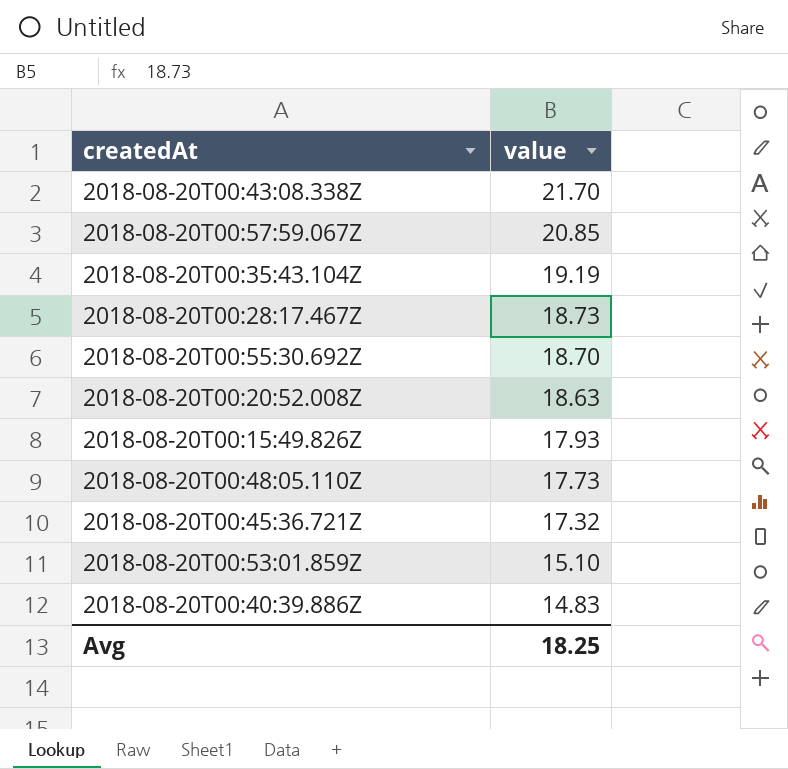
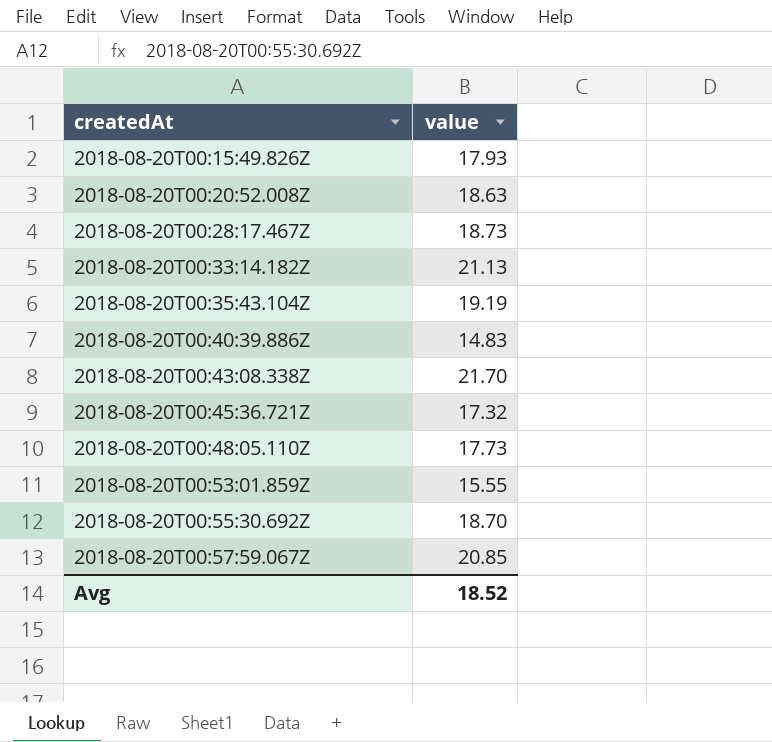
row order: value descending -> createdAt ascending
row 2018-08-20T00:33:14.182Z: none -> 21.13
2018-08-20T00:53:01.859Z | value: 15.10 -> 15.55
Avg | value: 18.25 -> 18.52

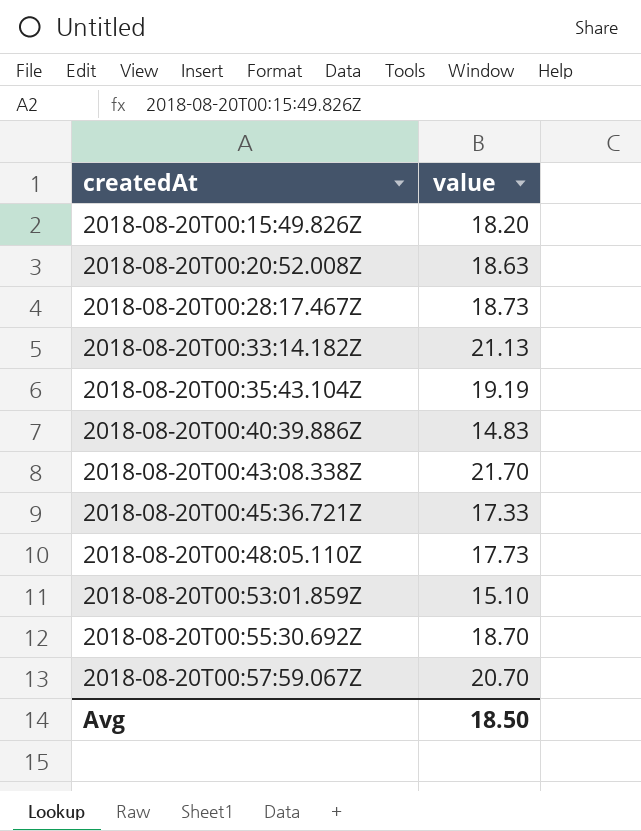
2018-08-20T00:15:49.826Z | value: 17.93 -> 18.20
2018-08-20T00:45:36.721Z | value: 17.32 -> 17.33
2018-08-20T00:53:01.859Z | value: 15.55 -> 15.10
2018-08-20T00:57:59.067Z | value: 20.85 -> 20.70
Avg | value: 18.52 -> 18.50

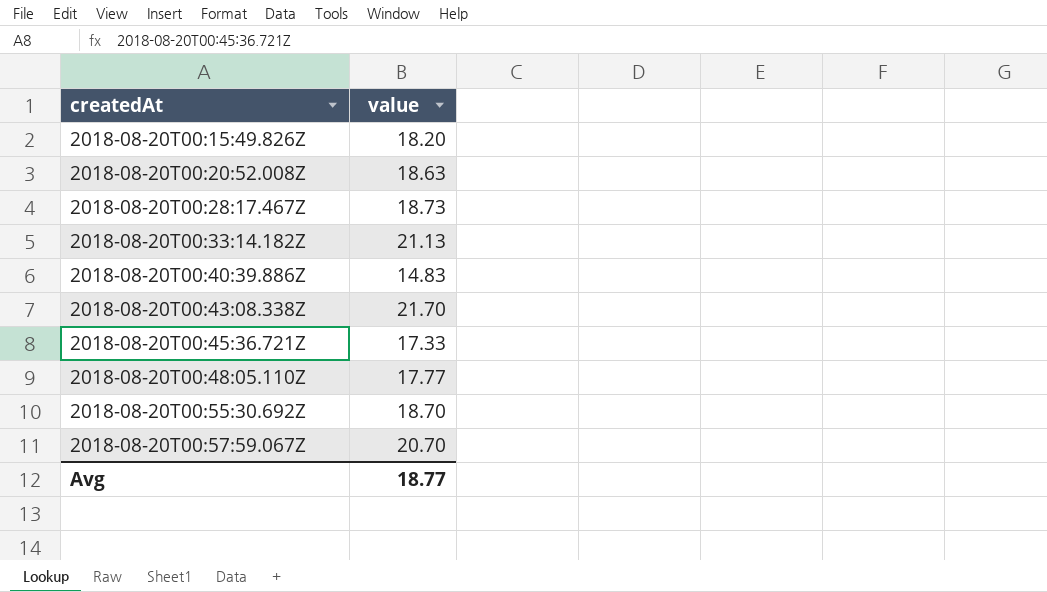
row 2018-08-20T00:35:43.104Z: 19.19 -> none
row 2018-08-20T00:53:01.859Z: 15.10 -> none
2018-08-20T00:48:05.110Z | value: 17.73 -> 17.77
Avg | value: 18.50 -> 18.77

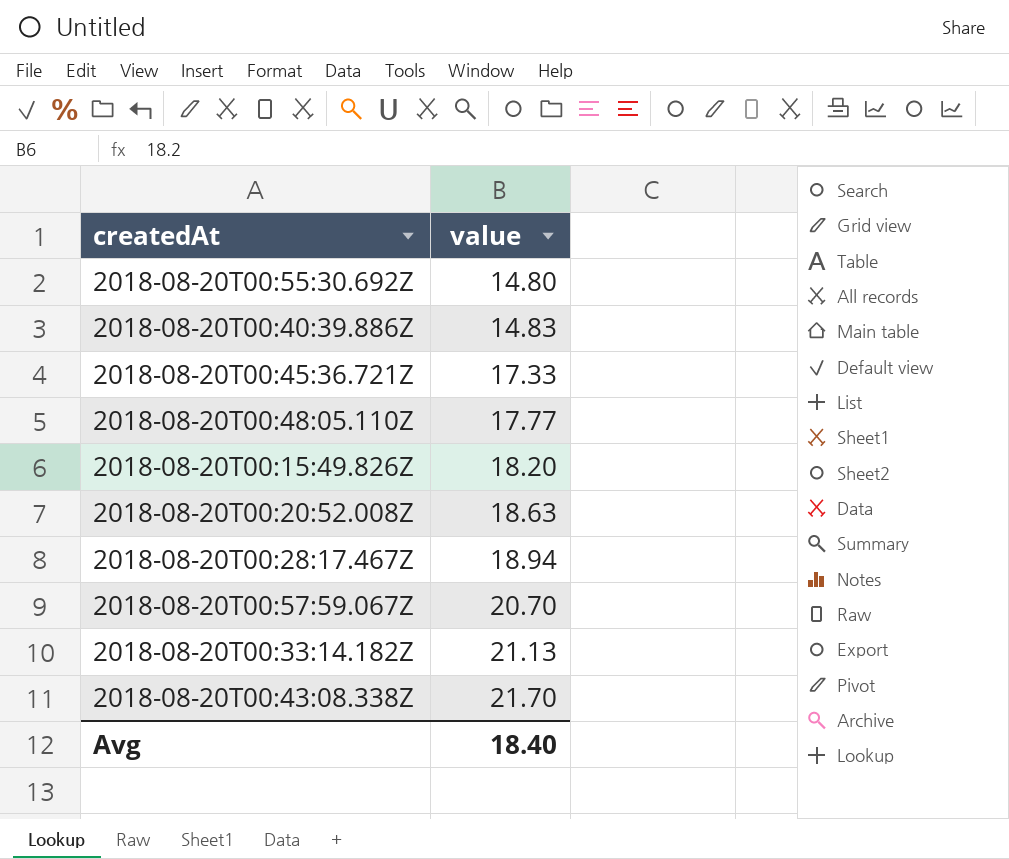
row order: createdAt ascending -> value ascending
2018-08-20T00:55:30.692Z | value: 18.70 -> 14.80
2018-08-20T00:28:17.467Z | value: 18.73 -> 18.94
Avg | value: 18.77 -> 18.40

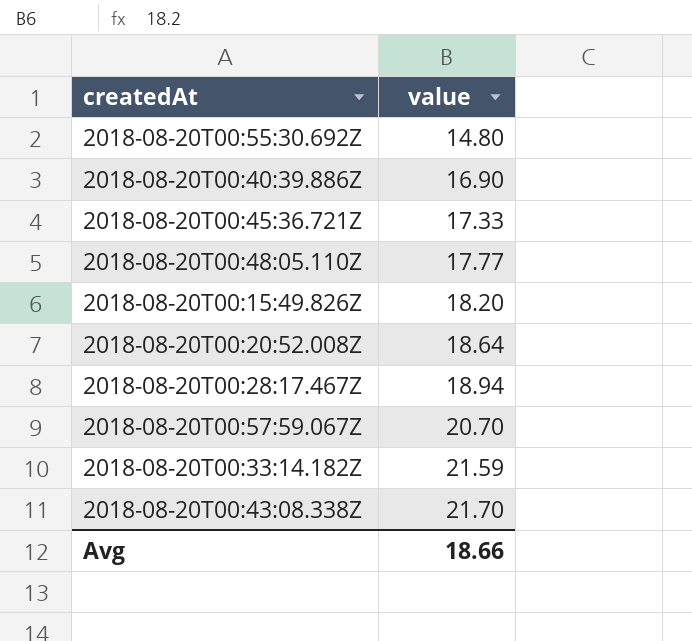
2018-08-20T00:40:39.886Z | value: 14.83 -> 16.90
2018-08-20T00:20:52.008Z | value: 18.63 -> 18.64
2018-08-20T00:33:14.182Z | value: 21.13 -> 21.59
Avg | value: 18.40 -> 18.66

